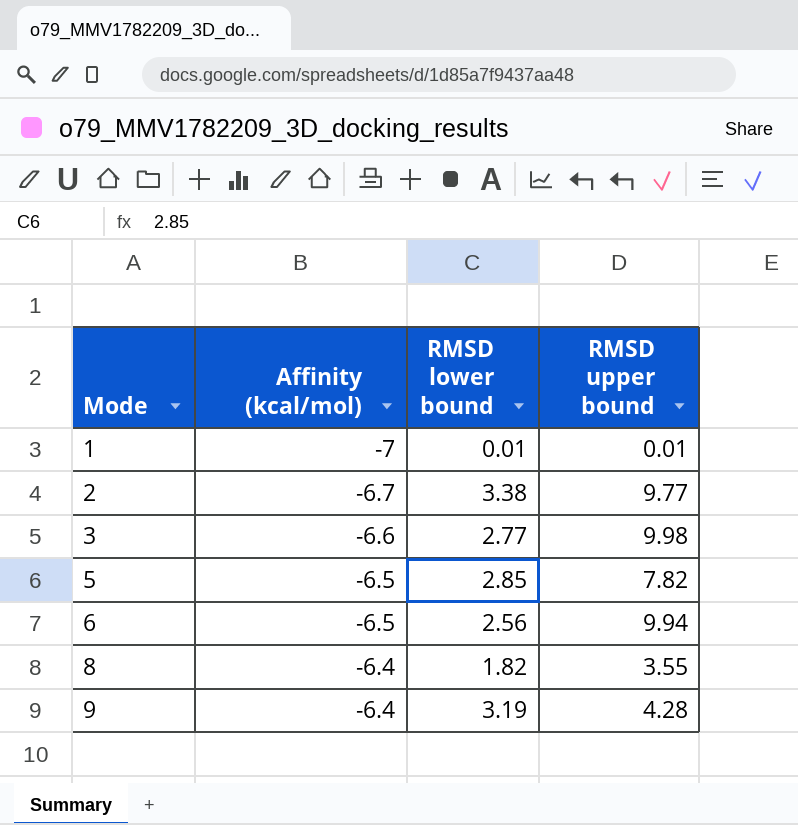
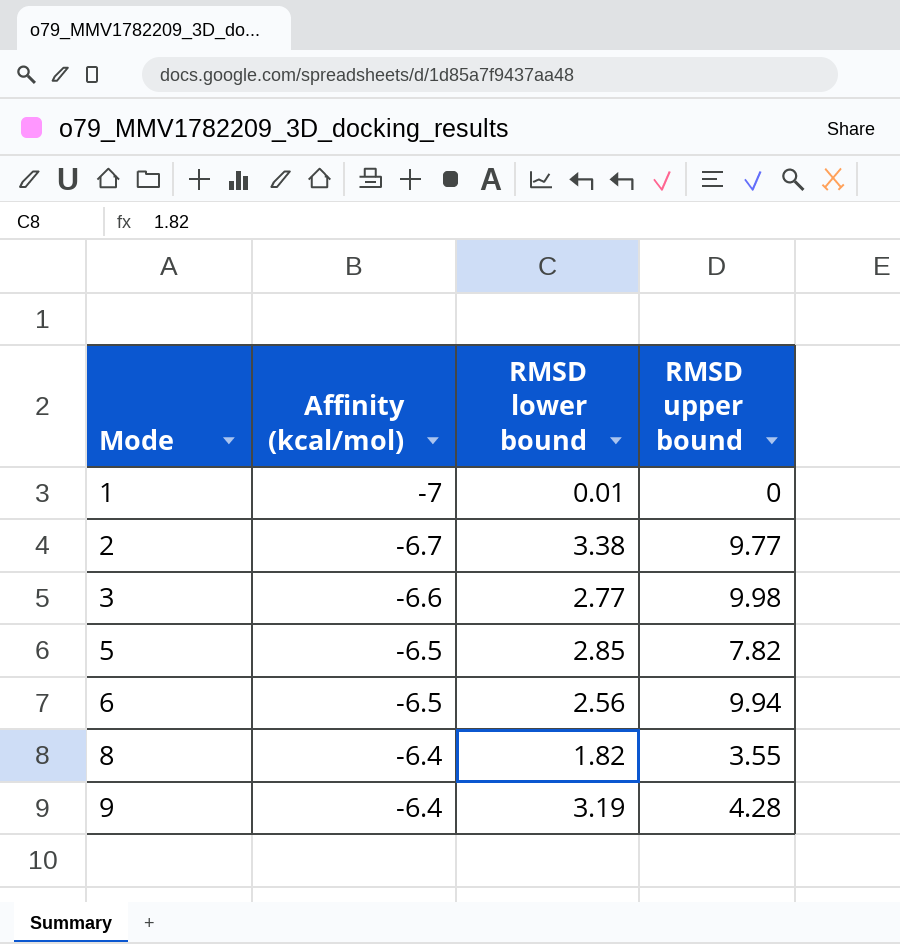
1 | RMSD upper bound: 0.01 -> 0

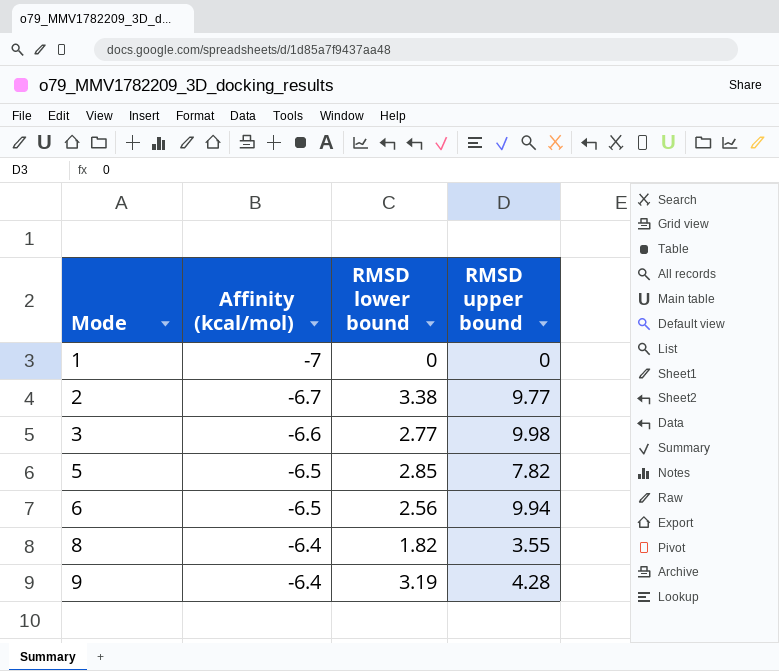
1 | RMSD lower bound: 0.01 -> 0

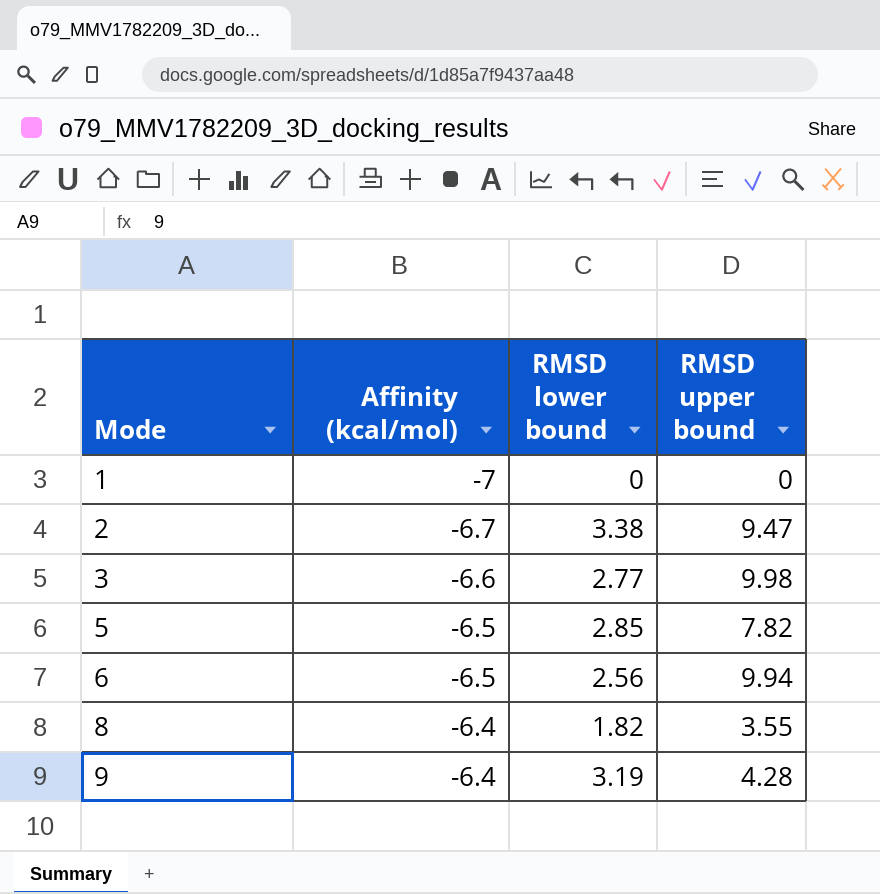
2 | RMSD upper bound: 9.77 -> 9.47

